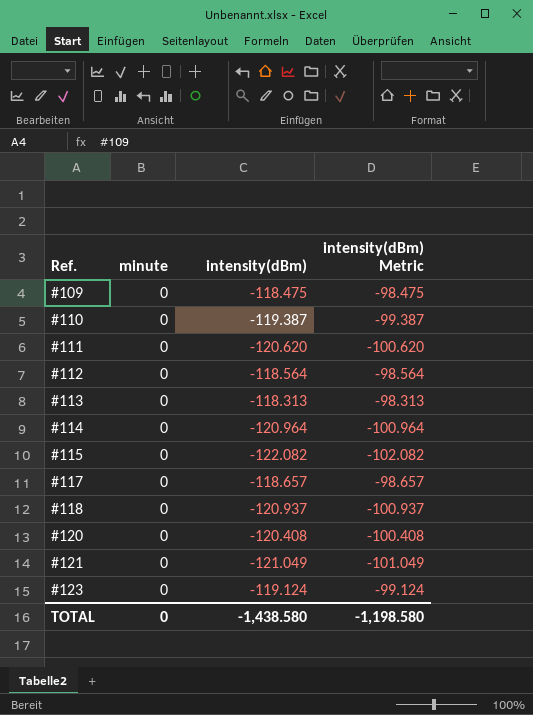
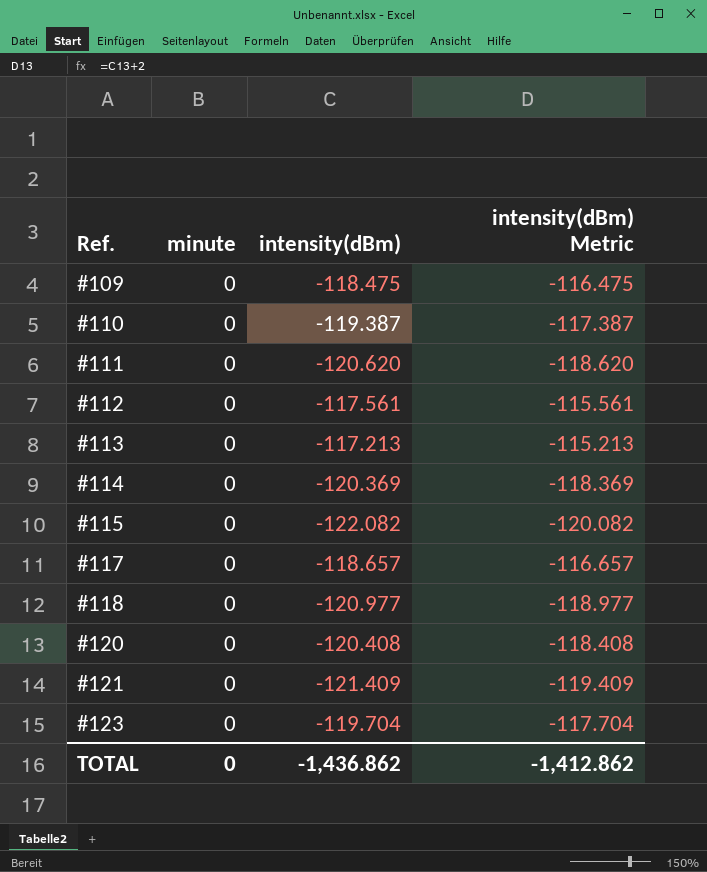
column intensity(dBm) Metric | formula: [intensity(dBm)] + 20 -> [intensity(dBm)] + 2
#112 | intensity(dBm): -118.564 -> -117.561
#113 | intensity(dBm): -118.313 -> -117.213
#114 | intensity(dBm): -120.964 -> -120.369
#118 | intensity(dBm): -120.937 -> -120.977
#121 | intensity(dBm): -121.049 -> -121.409
#123 | intensity(dBm): -119.124 -> -119.704
TOTAL | intensity(dBm): -1,438.580 -> -1,436.862
TOTAL | intensity(dBm) Metric: -1,198.580 -> -1,412.862

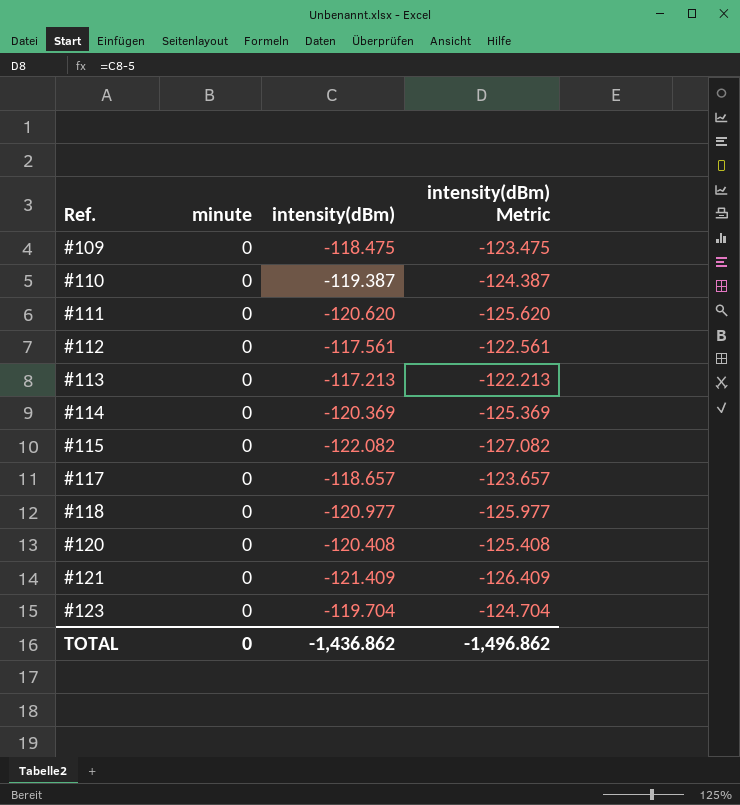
column intensity(dBm) Metric | formula: [intensity(dBm)] + 2 -> [intensity(dBm)] - 5
TOTAL | intensity(dBm) Metric: -1,412.862 -> -1,496.862

